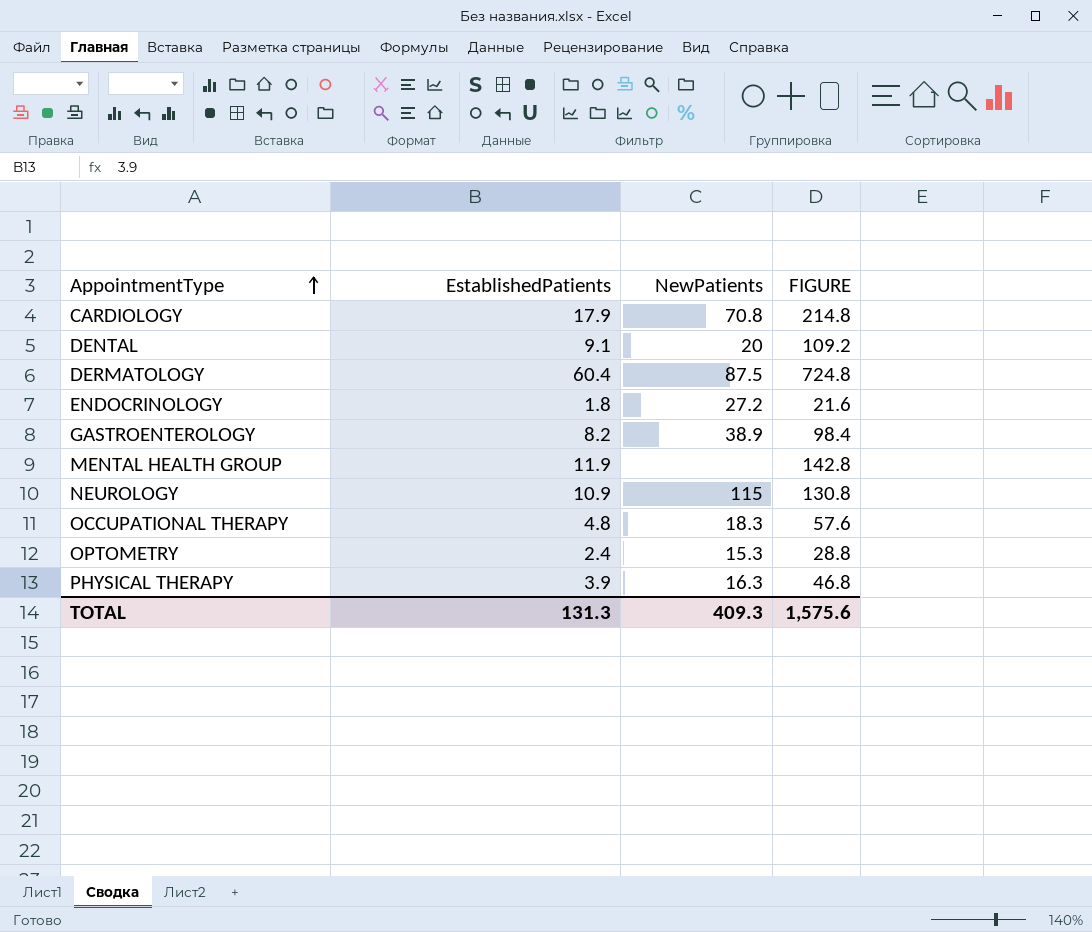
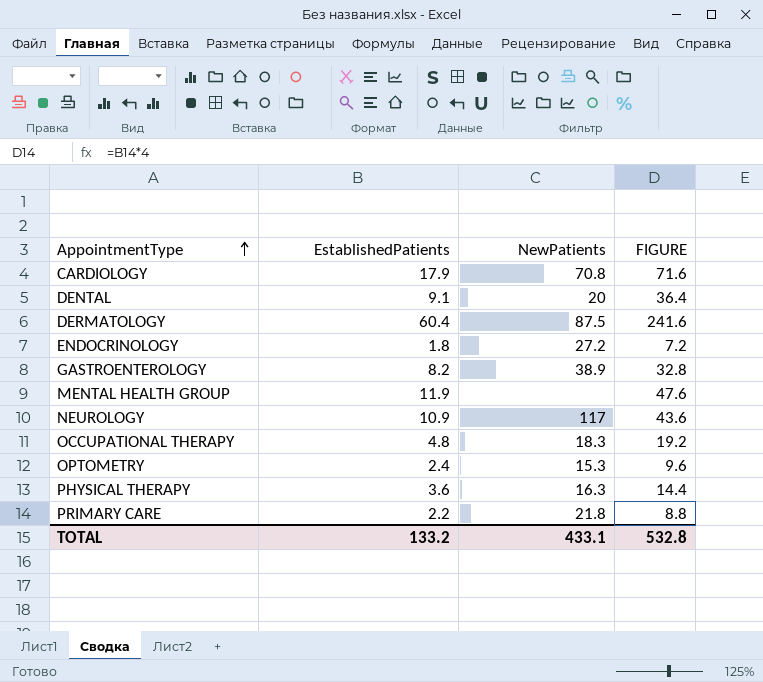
column FIGURE | formula: [EstablishedPatients] * 12 -> [EstablishedPatients] * 4
NEUROLOGY | NewPatients: 115 -> 117
PHYSICAL THERAPY | EstablishedPatients: 3.9 -> 3.6
row PRIMARY CARE: none -> 2.2 | 21.8 | 8.8
TOTAL | EstablishedPatients: 131.3 -> 133.2
TOTAL | NewPatients: 409.3 -> 433.1
TOTAL | FIGURE: 1,575.6 -> 532.8

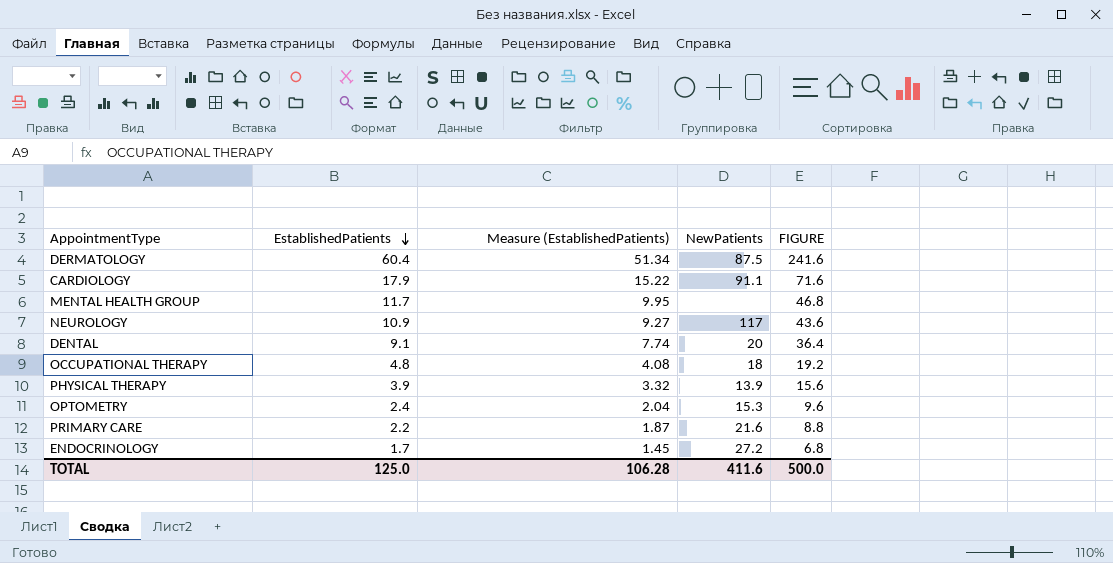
row order: AppointmentType ascending -> EstablishedPatients descending
column Measure (EstablishedPatients) | formula: none -> [EstablishedPatients] * 0.85
row GASTROENTEROLOGY: 8.2 | 38.9 | 32.8 -> none
CARDIOLOGY | NewPatients: 70.8 -> 91.1
MENTAL HEALTH GROUP | EstablishedPatients: 11.9 -> 11.7
MENTAL HEALTH GROUP | FIGURE: 47.6 -> 46.8
OCCUPATIONAL THERAPY | NewPatients: 18.3 -> 18
PHYSICAL THERAPY | EstablishedPatients: 3.6 -> 3.9
PHYSICAL THERAPY | NewPatients: 16.3 -> 13.9
PHYSICAL THERAPY | FIGURE: 14.4 -> 15.6
PRIMARY CARE | NewPatients: 21.8 -> 21.6
ENDOCRINOLOGY | EstablishedPatients: 1.8 -> 1.7
ENDOCRINOLOGY | FIGURE: 7.2 -> 6.8
TOTAL | EstablishedPatients: 133.2 -> 125.0
TOTAL | NewPatients: 433.1 -> 411.6
TOTAL | FIGURE: 532.8 -> 500.0

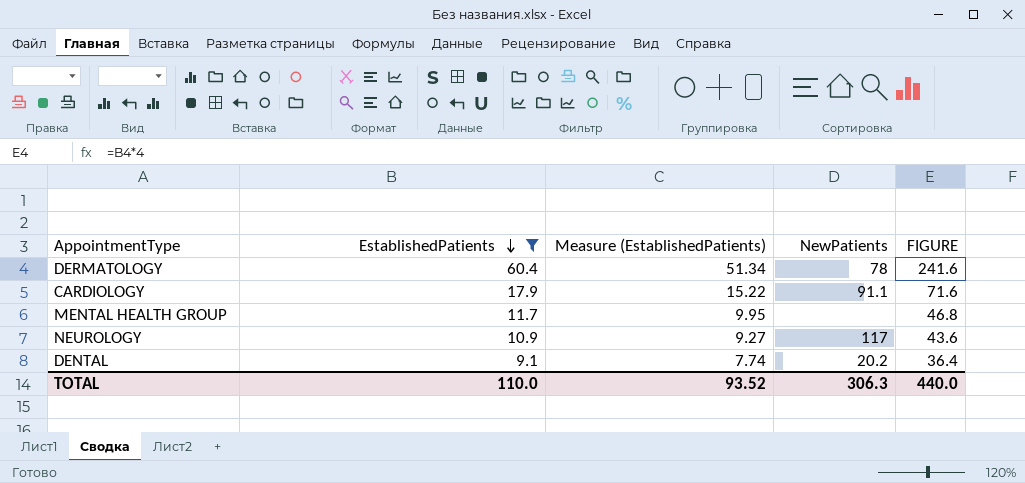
filter: none -> EstablishedPatients >= 9.1
DERMATOLOGY | NewPatients: 87.5 -> 78
DENTAL | NewPatients: 20 -> 20.2
TOTAL | EstablishedPatients: 125.0 -> 110.0
TOTAL | Measure (EstablishedPatients): 106.28 -> 93.52
TOTAL | NewPatients: 411.6 -> 306.3
TOTAL | FIGURE: 500.0 -> 440.0

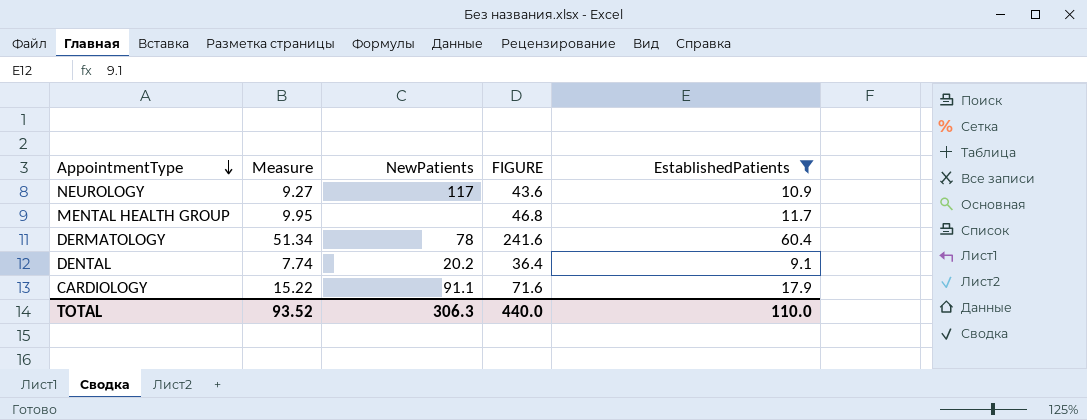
row order: EstablishedPatients descending -> AppointmentType descending
column name: Measure (EstablishedPatients) -> Measure
column EstablishedPatients | position: 2 -> 5

